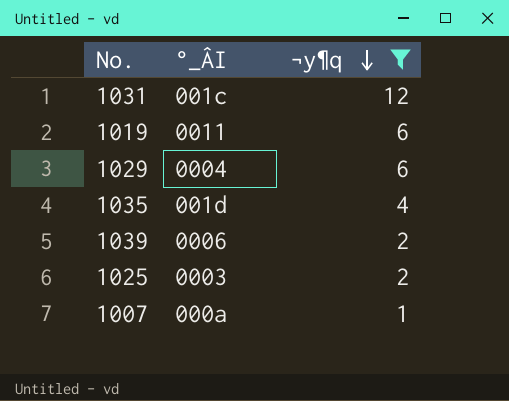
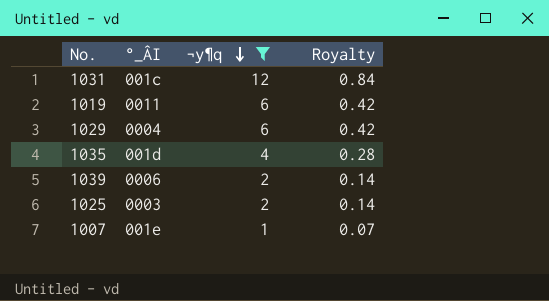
column Royalty | formula: none -> [¬y¶q] * 0.07
1007 | °_ÂI: 000a -> 001e

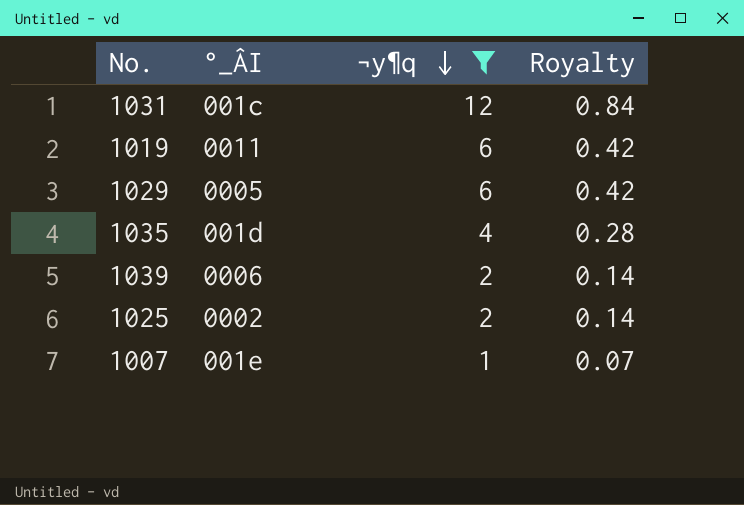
1029 | °_ÂI: 0004 -> 0005
1025 | °_ÂI: 0003 -> 0002

